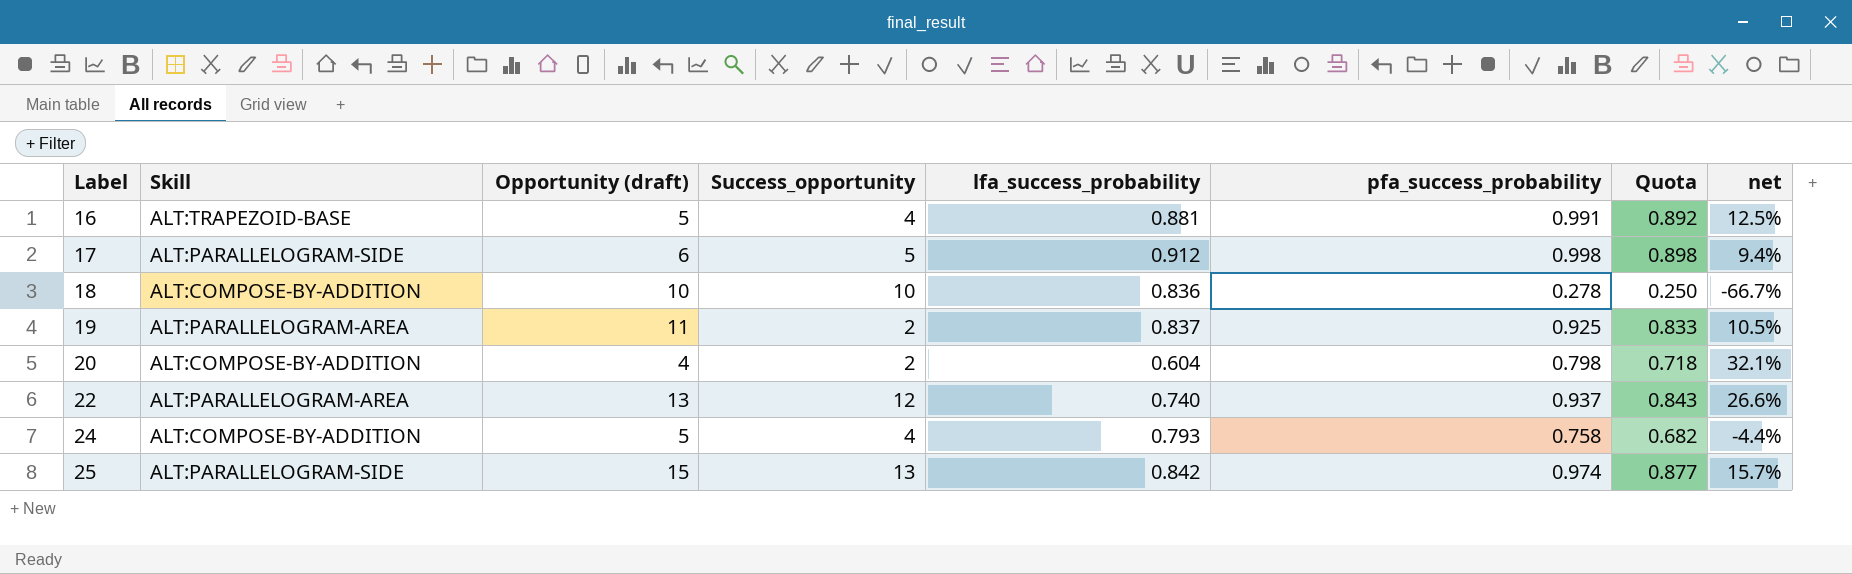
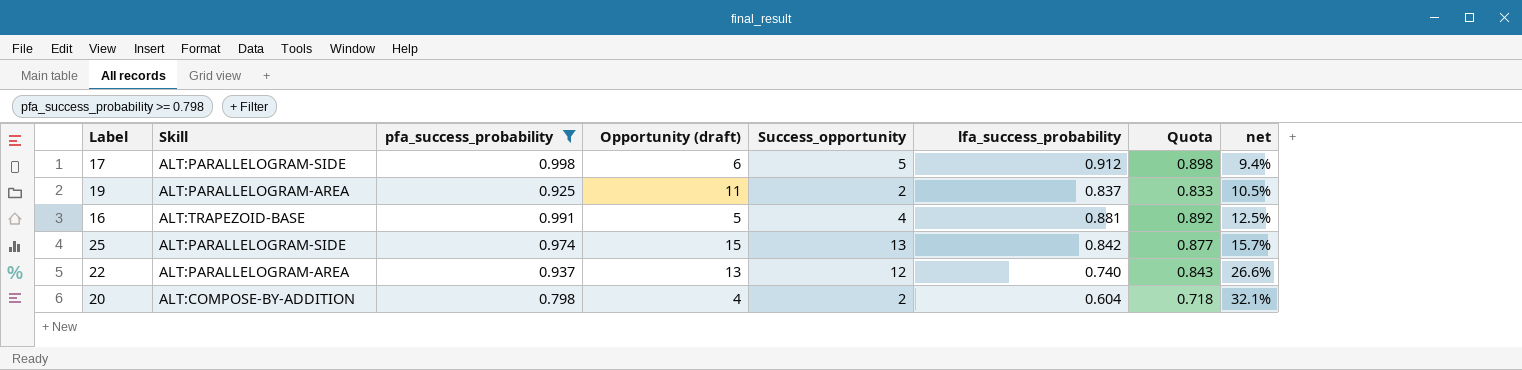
filter: none -> pfa_success_probability >= 0.798
row order: Label ascending -> net ascending
column pfa_success_probability | position: 6 -> 3

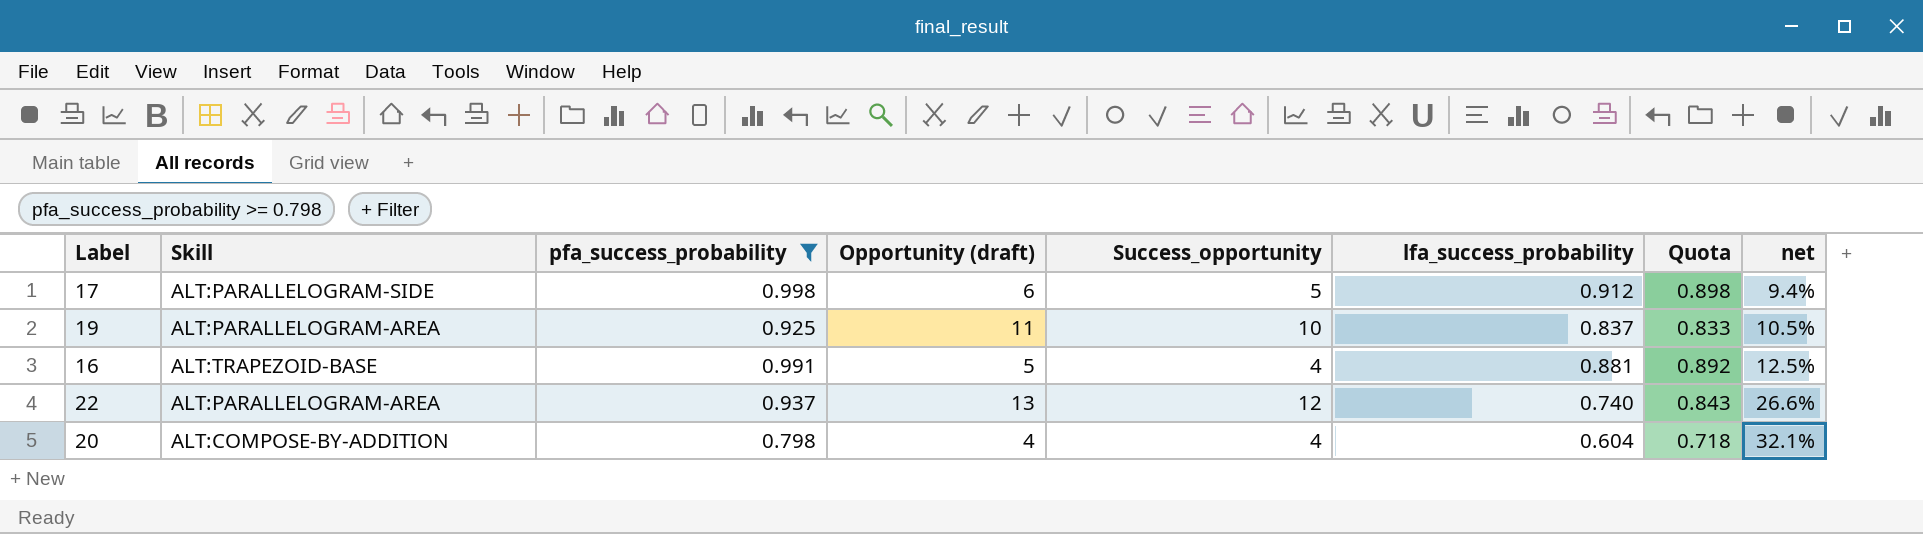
row 25: ALT:PARALLELOGRAM-SIDE | 0.974 | 15 | 13 | 0.842 | 0.877 | 15.7% -> none
19 | Success_opportunity: 2 -> 10
20 | Success_opportunity: 2 -> 4

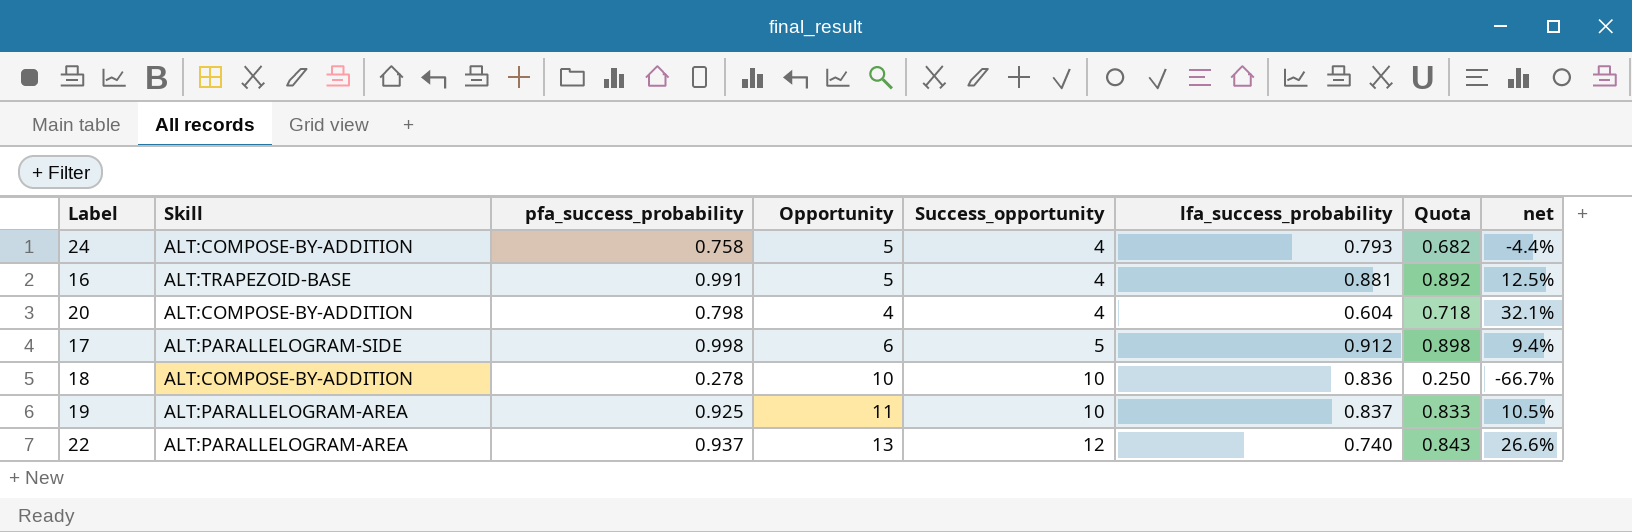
filter: pfa_success_probability >= 0.798 -> none
row order: net ascending -> Success_opportunity ascending
column name: Opportunity (draft) -> Opportunity

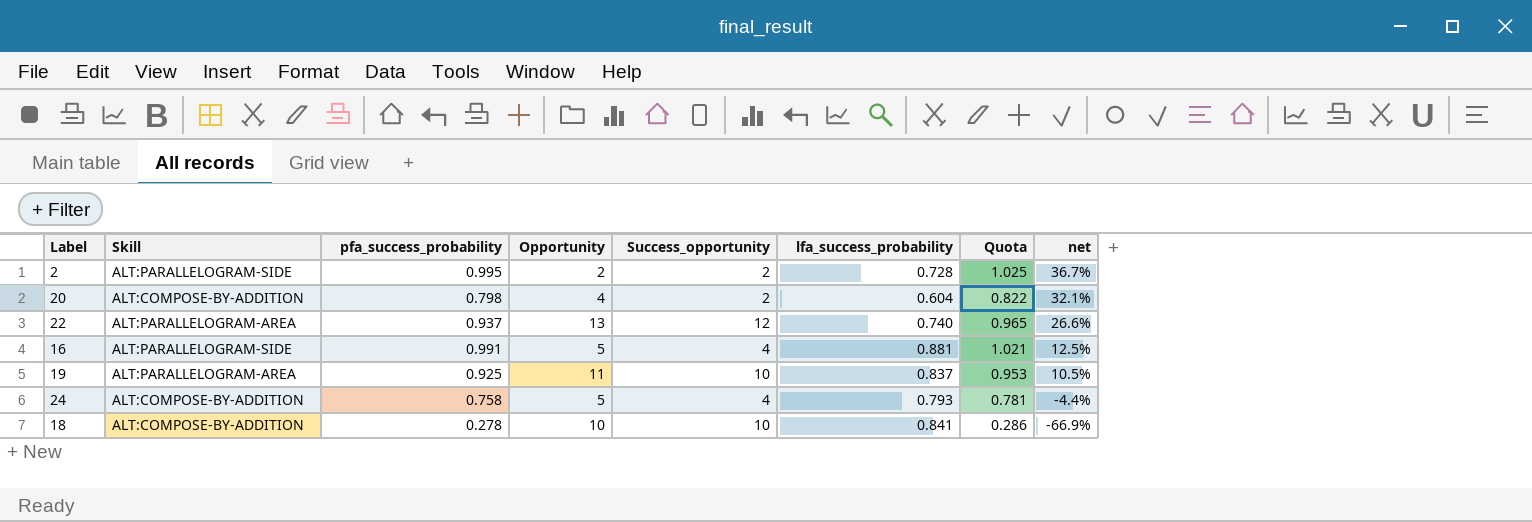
row order: Success_opportunity ascending -> net descending
column Quota | formula: [pfa_success_probability] * 0.9 -> [pfa_success_probability] * 1.03
row 17: ALT:PARALLELOGRAM-SIDE | 0.998 | 6 | 5 | 0.912 | 0.898 | 9.4% -> none
row 2: none -> ALT:PARALLELOGRAM-SIDE | 0.995 | 2 | 2 | 0.728 | 1.025 | 36.7%
20 | Success_opportunity: 4 -> 2
16 | Skill: ALT:TRAPEZOID-BASE -> ALT:PARALLELOGRAM-SIDE
18 | lfa_success_probability: 0.836 -> 0.841
18 | net: -66.7% -> -66.9%

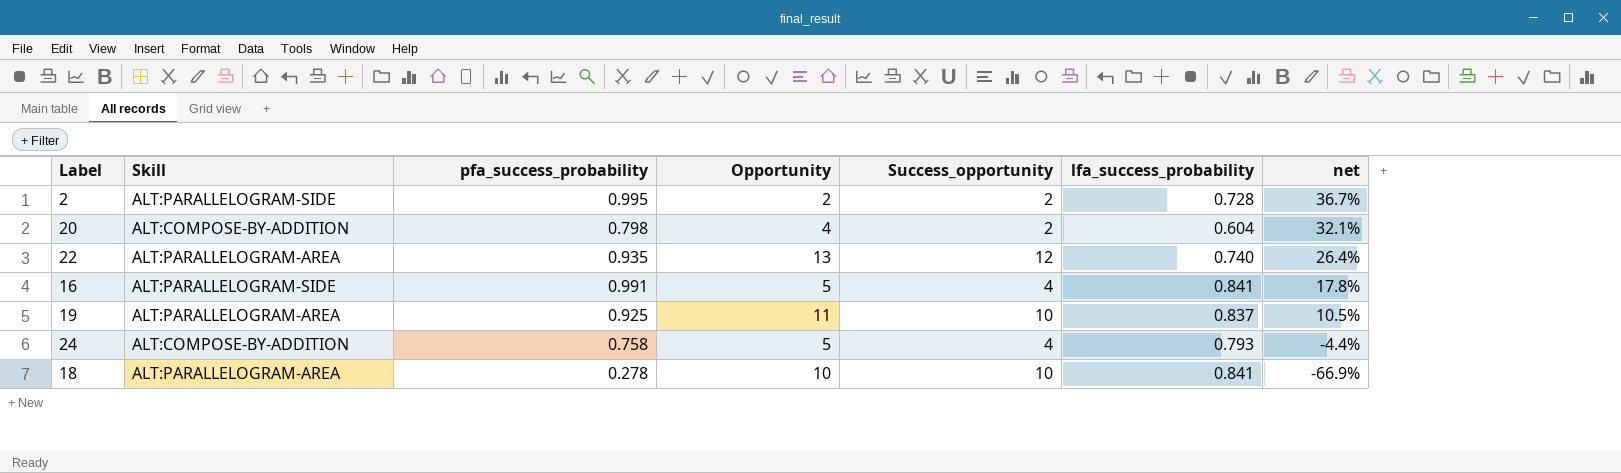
column Quota | formula: [pfa_success_probability] * 1.03 -> none
22 | pfa_success_probability: 0.937 -> 0.935
22 | net: 26.6% -> 26.4%
16 | lfa_success_probability: 0.881 -> 0.841
16 | net: 12.5% -> 17.8%
18 | Skill: ALT:COMPOSE-BY-ADDITION -> ALT:PARALLELOGRAM-AREA

